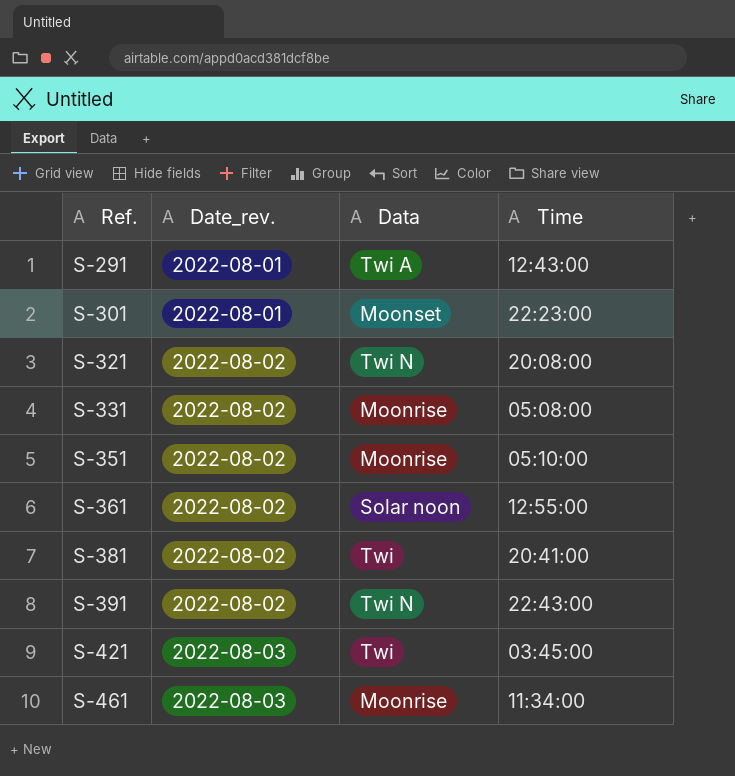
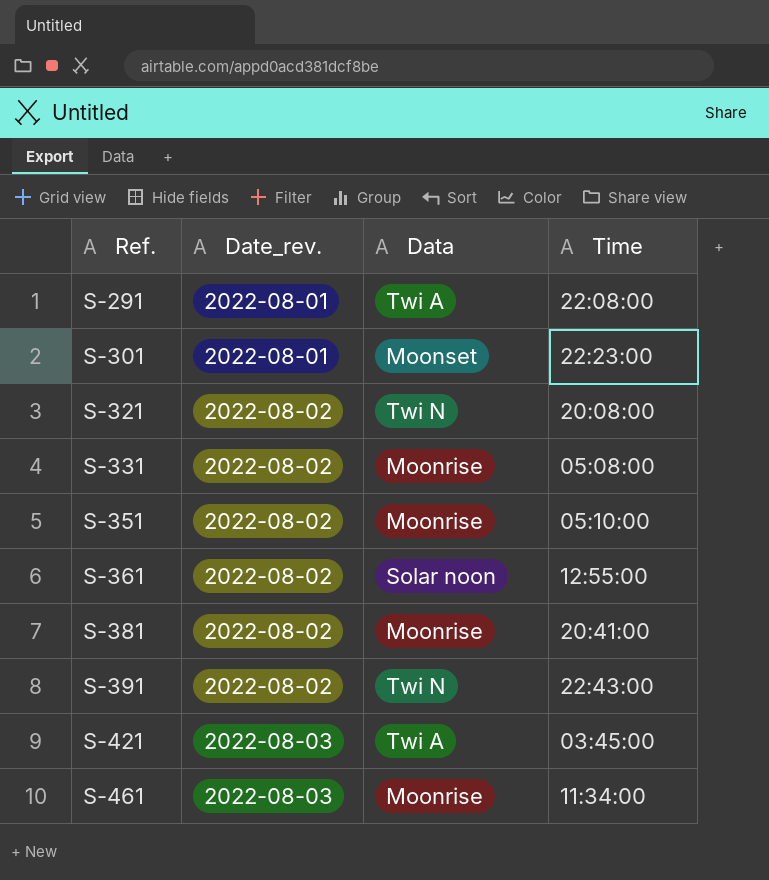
S-291 | Time: 12:43:00 -> 22:08:00
S-381 | Data: Twi -> Moonrise
S-421 | Data: Twi -> Twi A

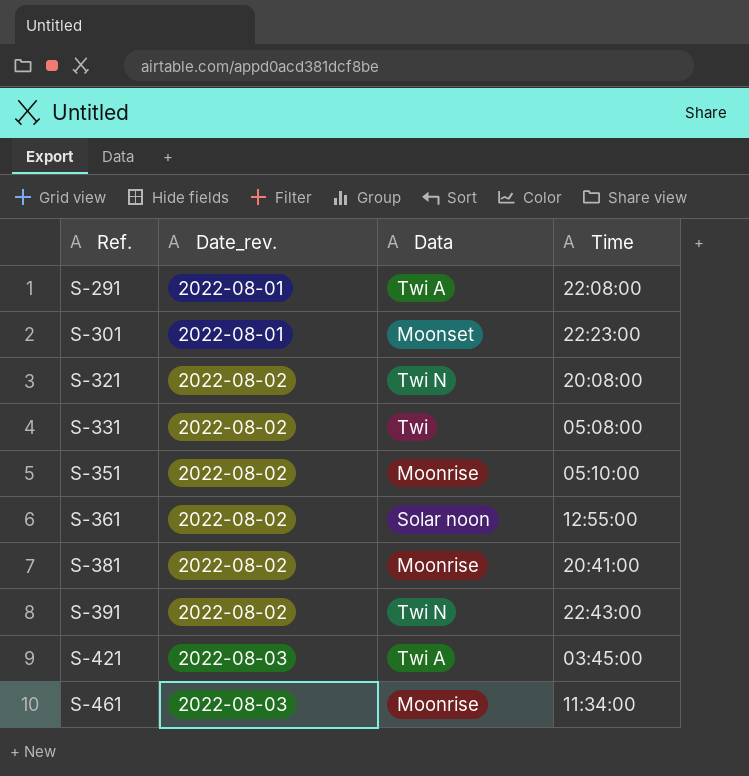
S-331 | Data: Moonrise -> Twi

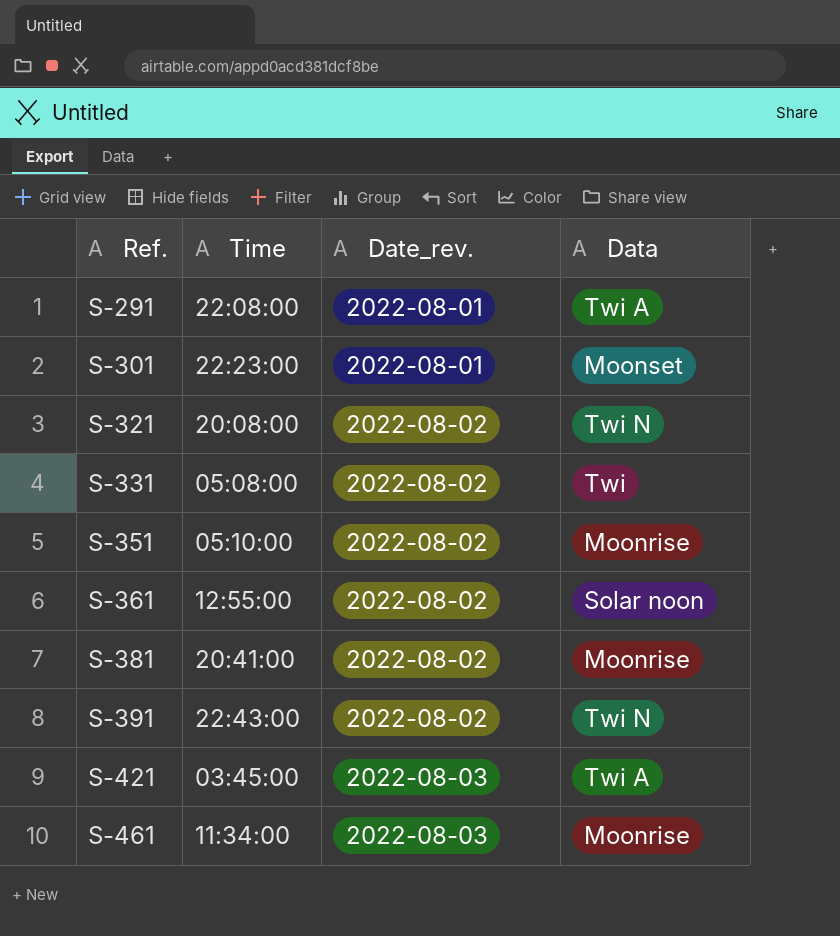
column Time | position: 4 -> 2

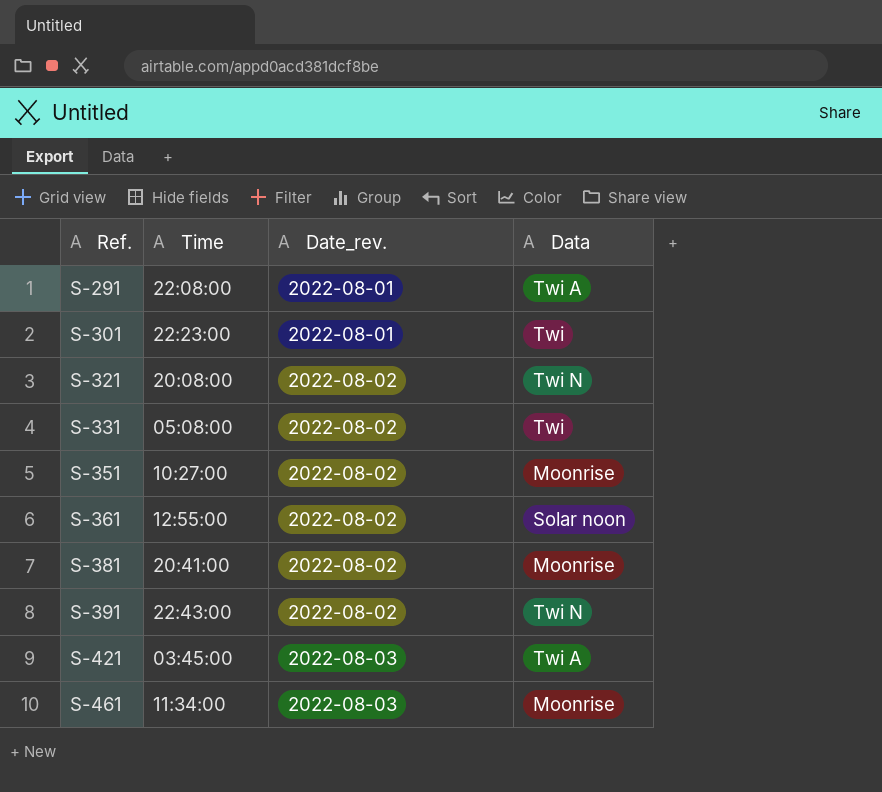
S-301 | Data: Moonset -> Twi
S-351 | Time: 05:10:00 -> 10:27:00

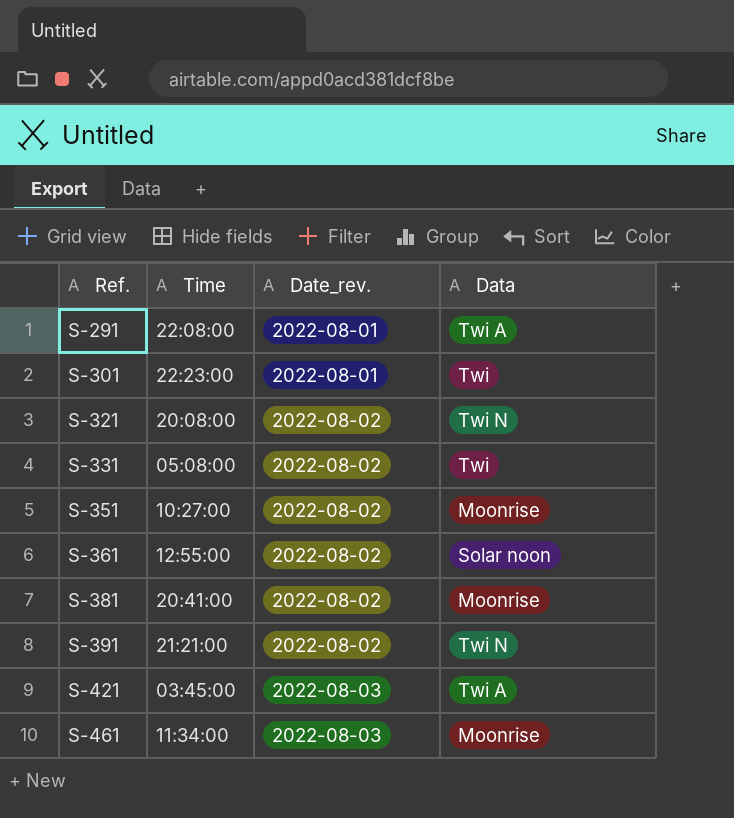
S-391 | Time: 22:43:00 -> 21:21:00

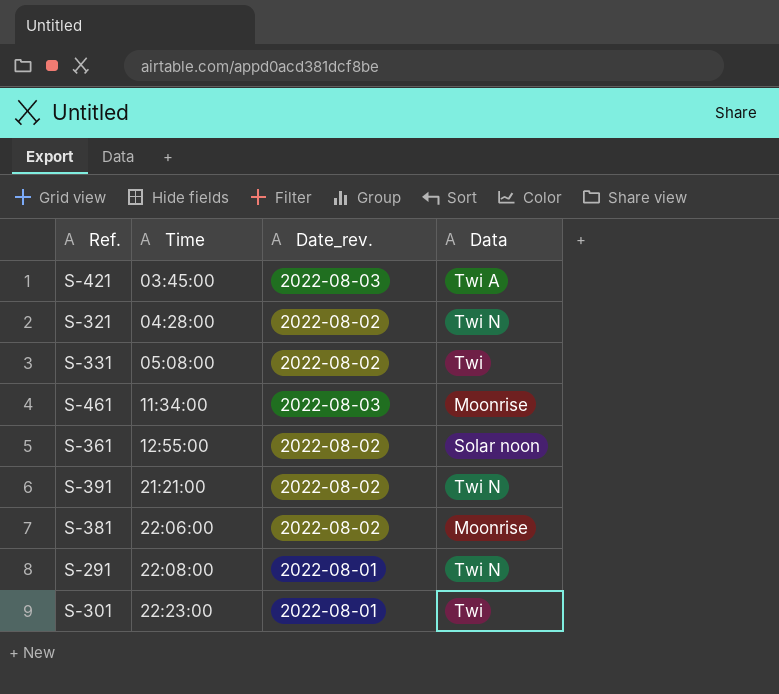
row order: Ref. ascending -> Time ascending
row S-351: 10:27:00 | 2022-08-02 | Moonrise -> none
S-321 | Time: 20:08:00 -> 04:28:00
S-381 | Time: 20:41:00 -> 22:06:00
S-291 | Data: Twi A -> Twi N

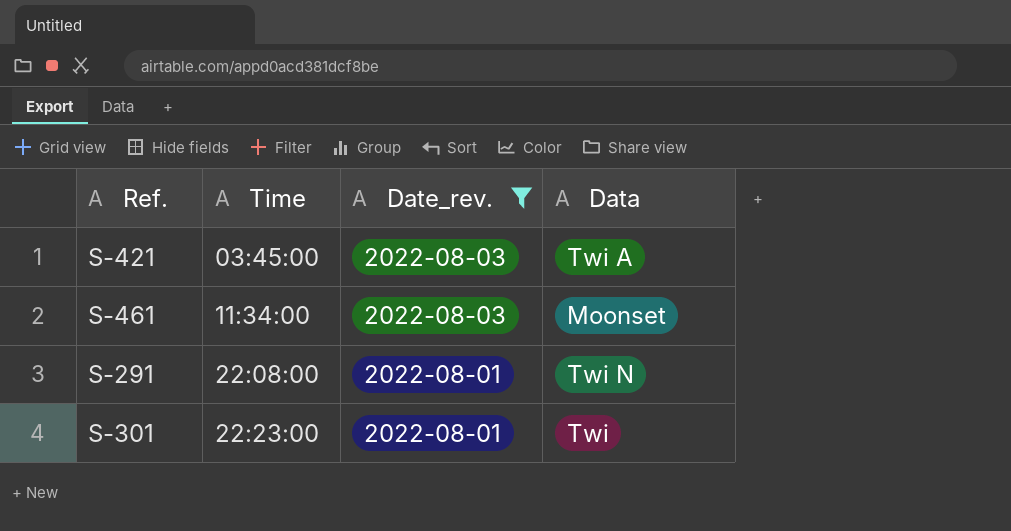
filter: none -> Date_rev. != 2022-08-02
S-461 | Data: Moonrise -> Moonset

